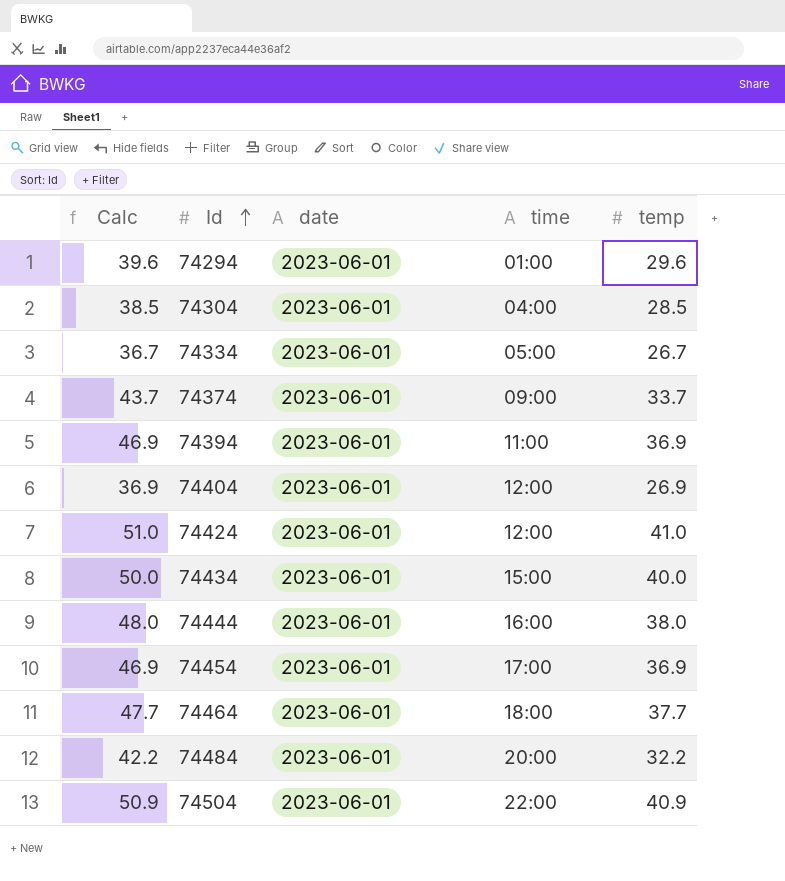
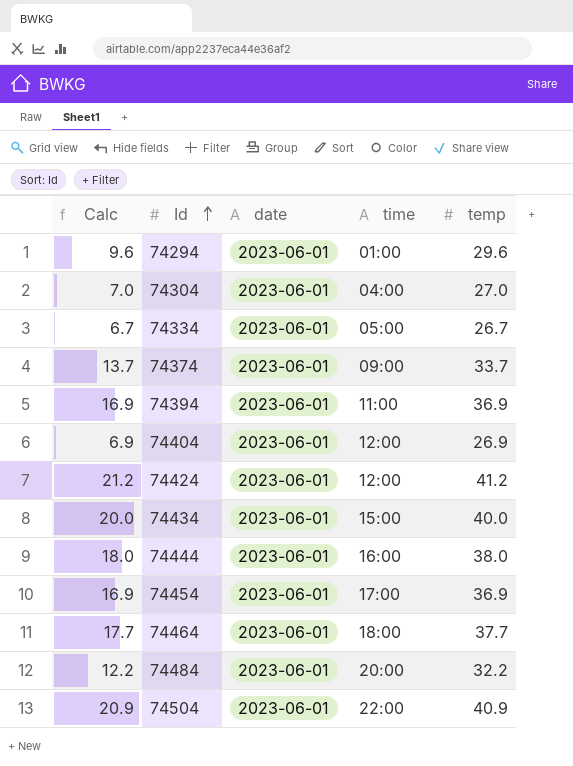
column Calc | formula: [temp] + 10 -> [temp] - 20
74304 | temp: 28.5 -> 27.0
74424 | temp: 41.0 -> 41.2

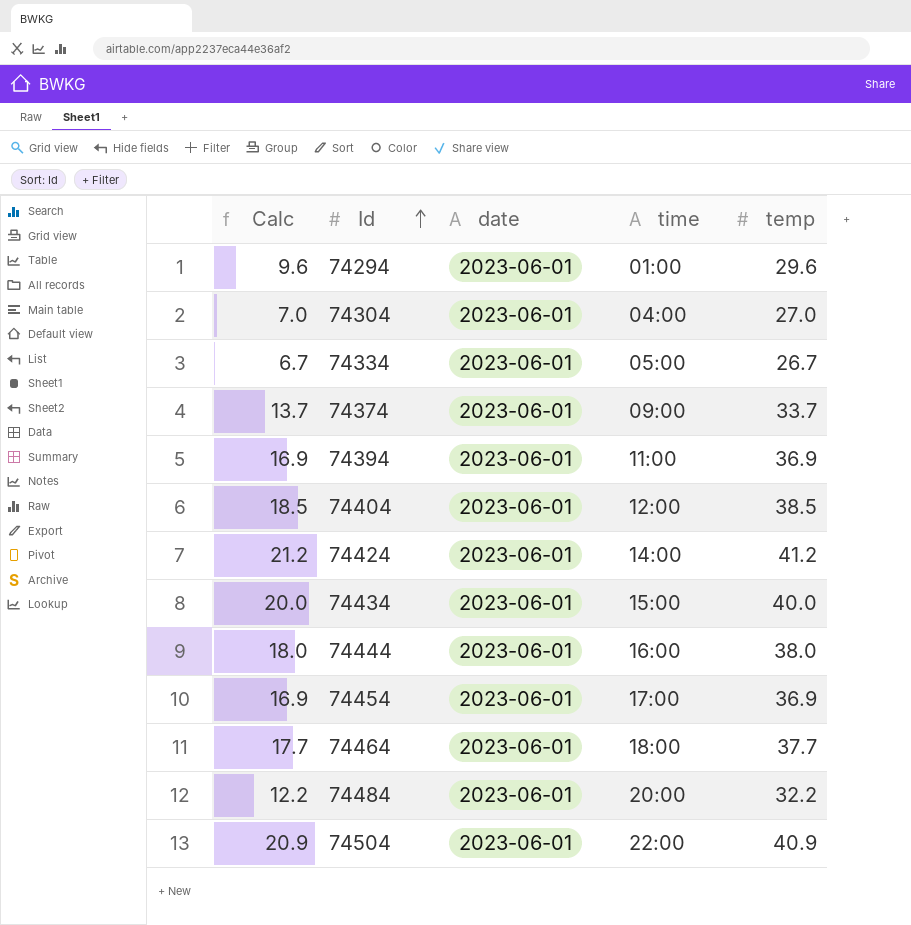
74404 | Calc: 6.9 -> 18.5
74404 | temp: 26.9 -> 38.5
74424 | time: 12:00 -> 14:00

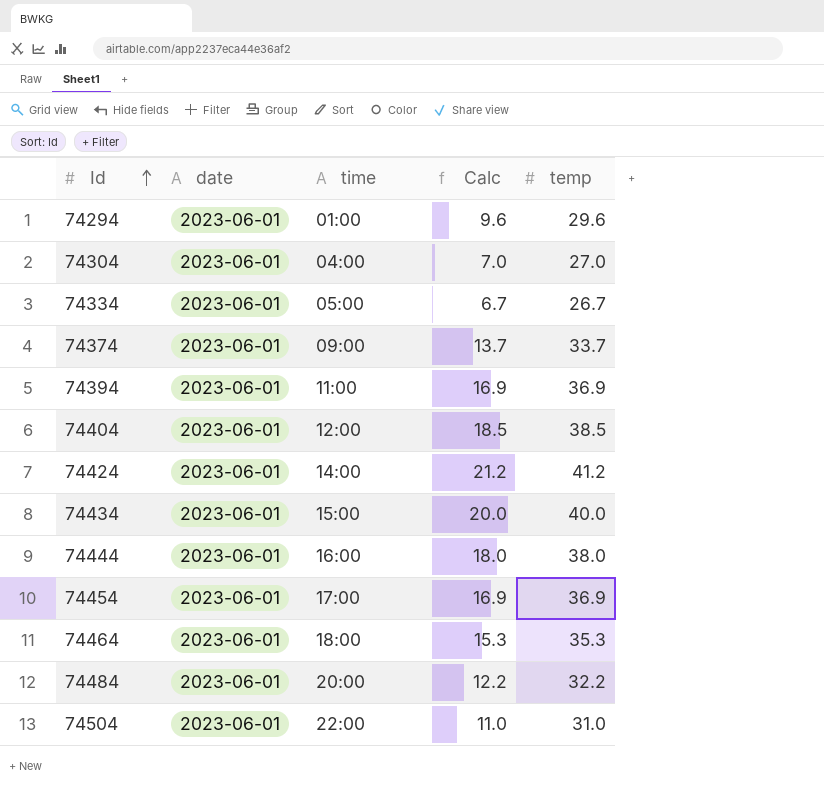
column Calc | position: 1 -> 4
74464 | Calc: 17.7 -> 15.3
74464 | temp: 37.7 -> 35.3
74504 | Calc: 20.9 -> 11.0
74504 | temp: 40.9 -> 31.0

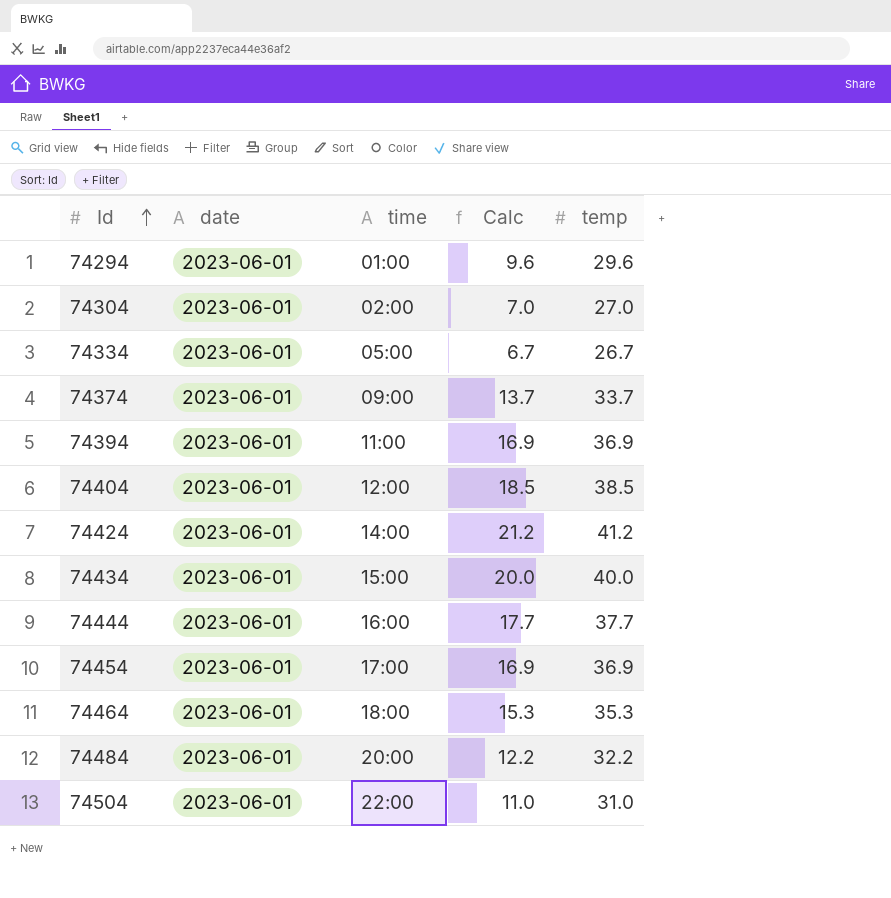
74304 | time: 04:00 -> 02:00
74444 | Calc: 18.0 -> 17.7
74444 | temp: 38.0 -> 37.7

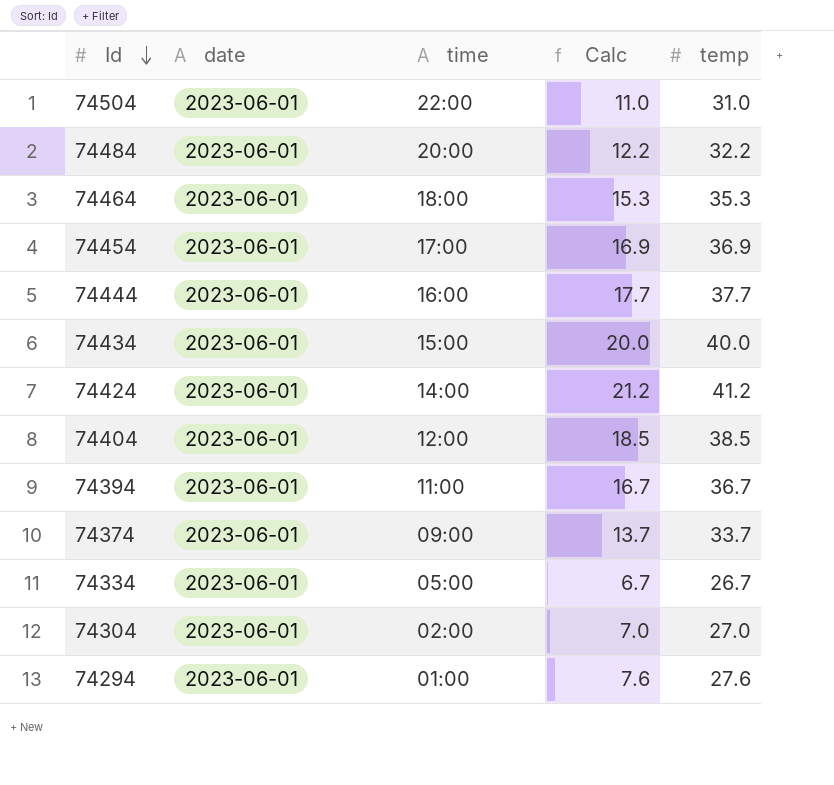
row order: Id ascending -> Id descending
74394 | Calc: 16.9 -> 16.7
74394 | temp: 36.9 -> 36.7
74294 | Calc: 9.6 -> 7.6
74294 | temp: 29.6 -> 27.6

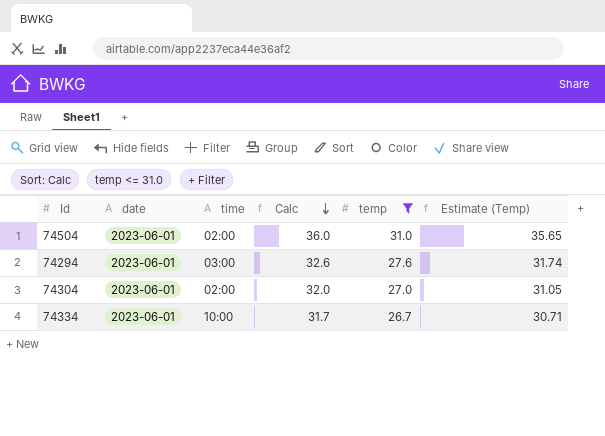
filter: none -> temp <= 31.0
row order: Id descending -> Calc descending
column Calc | formula: [temp] - 20 -> [temp] + 5
column Estimate (Temp) | formula: none -> [temp] * 1.15
74504 | time: 22:00 -> 02:00
74294 | time: 01:00 -> 03:00
74334 | time: 05:00 -> 10:00

